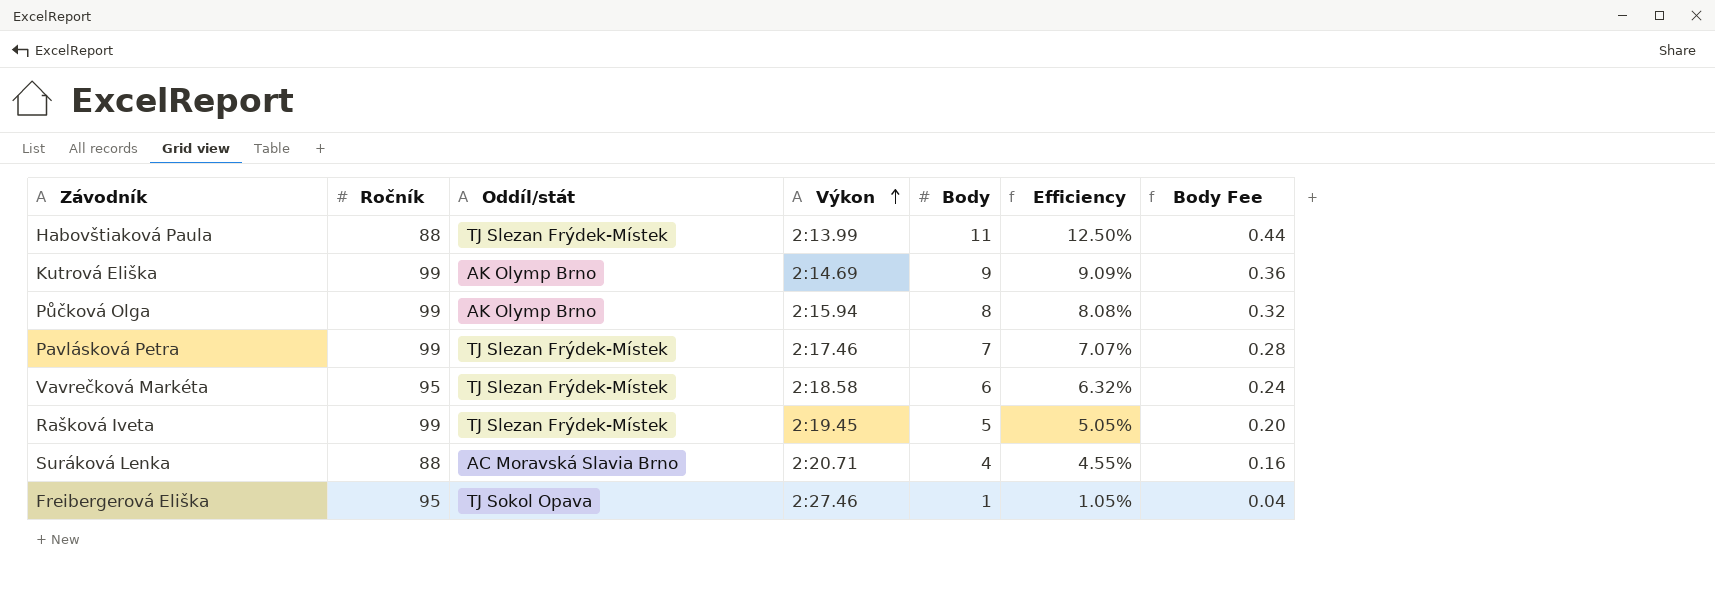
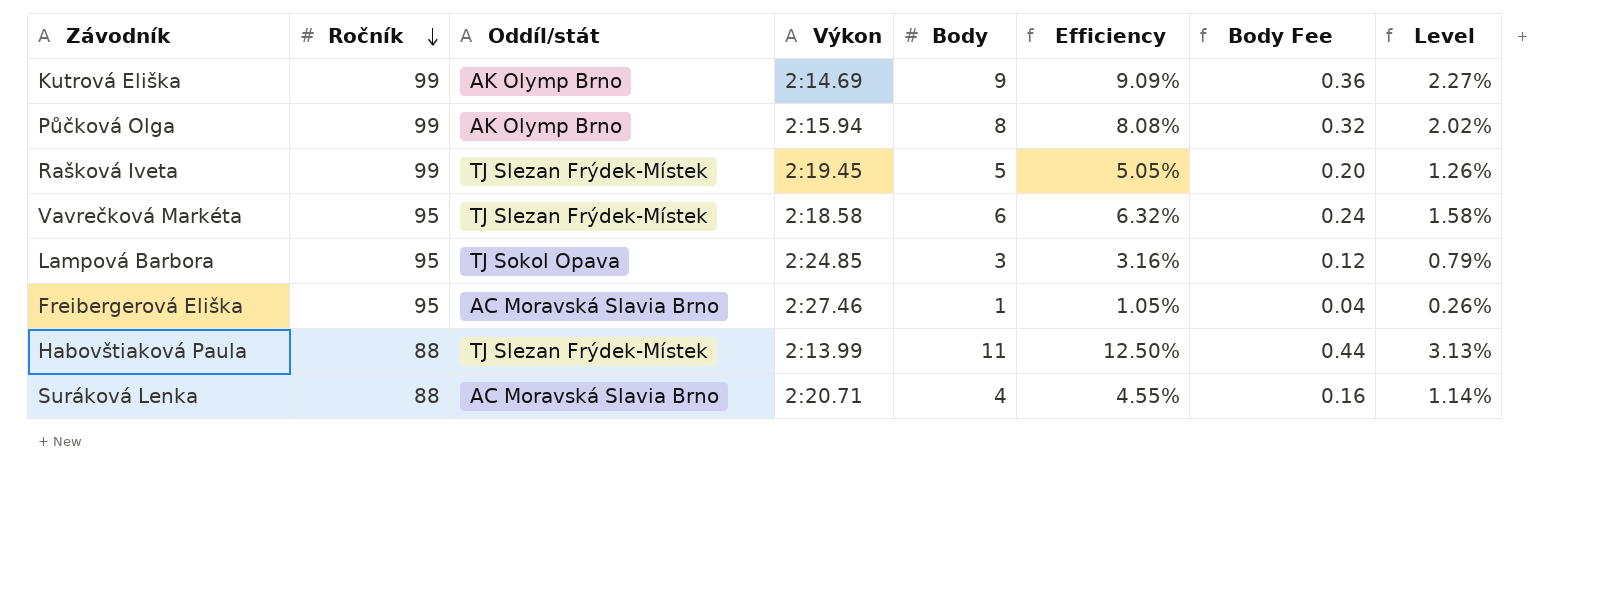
row order: Výkon ascending -> Ročník descending
column Level | formula: none -> [Efficiency] * 0.25
row Pavlásková Petra: 99 | TJ Slezan Frýdek-Místek | 2:17.46 | 7 | 7.07% | 0.28 -> none
row Lampová Barbora: none -> 95 | TJ Sokol Opava | 2:24.85 | 3 | 3.16% | 0.12 | 0.79%
Freibergerová Eliška | Oddíl/stát: TJ Sokol Opava -> AC Moravská Slavia Brno

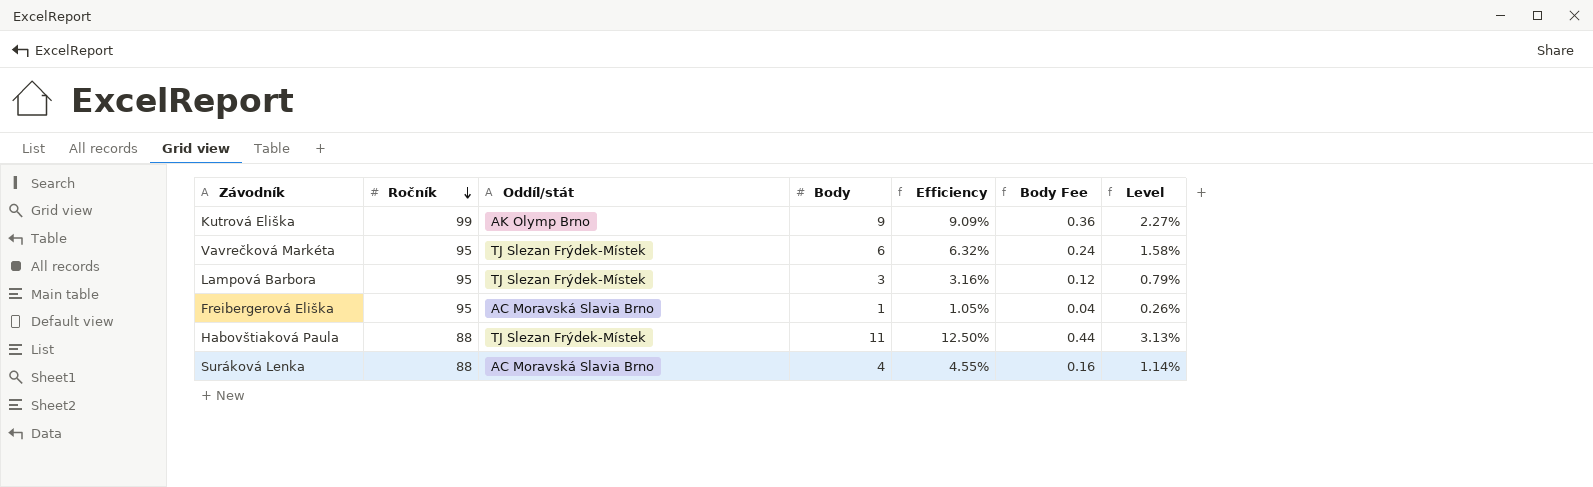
column Výkon | position: 4 -> none
row Půčková Olga: 99 | AK Olymp Brno | 2:15.94 | 8 | 8.08% | 0.32 | 2.02% -> none
row Rašková Iveta: 99 | TJ Slezan Frýdek-Místek | 2:19.45 | 5 | 5.05% | 0.20 | 1.26% -> none
Lampová Barbora | Oddíl/stát: TJ Sokol Opava -> TJ Slezan Frýdek-Místek

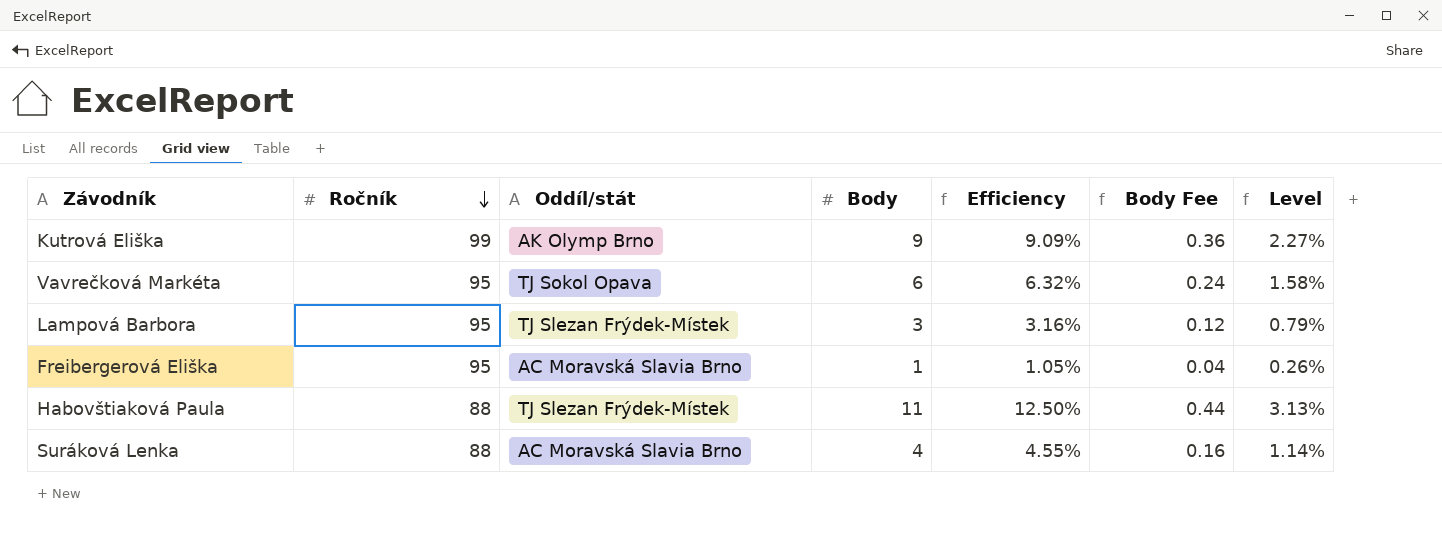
Vavrečková Markéta | Oddíl/stát: TJ Slezan Frýdek-Místek -> TJ Sokol Opava

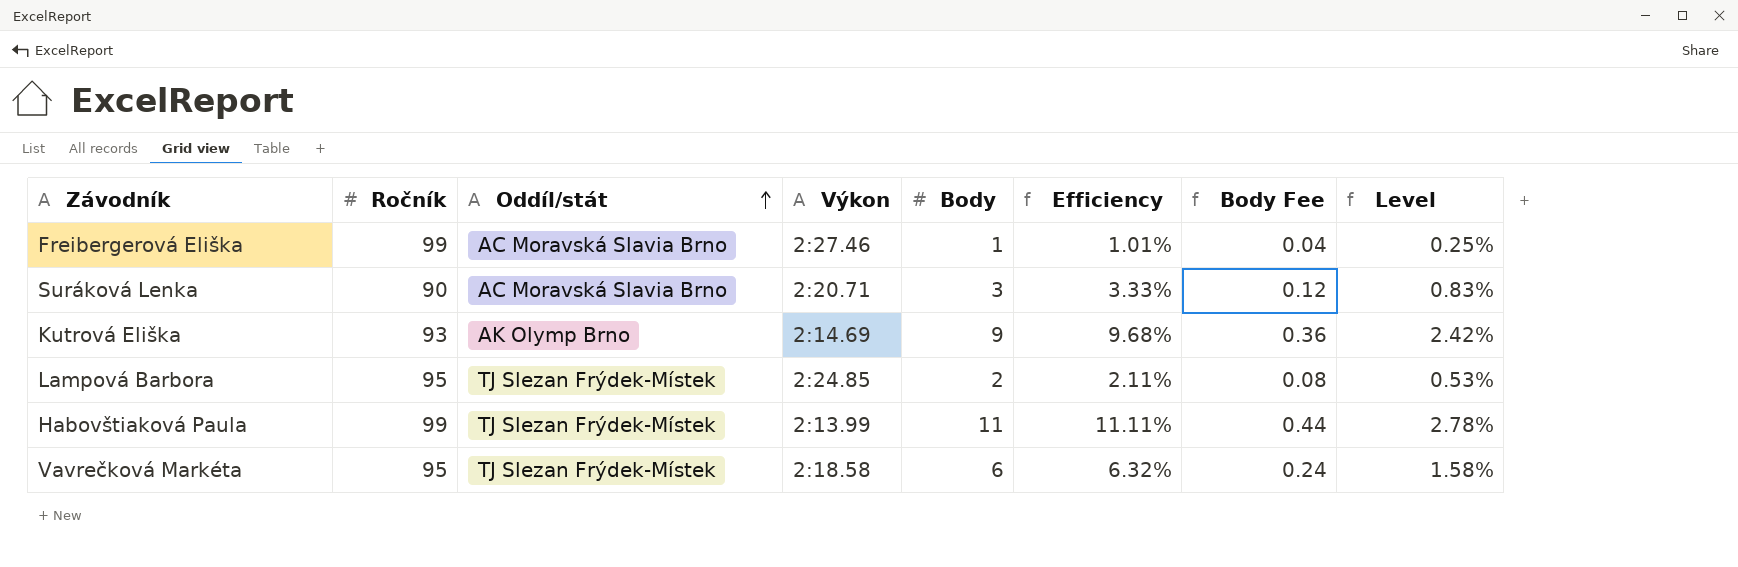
row order: Ročník descending -> Oddíl/stát ascending
column Výkon | position: none -> 4
Freibergerová Eliška | Ročník: 95 -> 99
Freibergerová Eliška | Efficiency: 1.05% -> 1.01%
Freibergerová Eliška | Level: 0.26% -> 0.25%
Suráková Lenka | Ročník: 88 -> 90
Suráková Lenka | Body: 4 -> 3
Suráková Lenka | Efficiency: 4.55% -> 3.33%
Suráková Lenka | Body Fee: 0.16 -> 0.12
Suráková Lenka | Level: 1.14% -> 0.83%
Kutrová Eliška | Ročník: 99 -> 93
Kutrová Eliška | Efficiency: 9.09% -> 9.68%
Kutrová Eliška | Level: 2.27% -> 2.42%
Lampová Barbora | Body: 3 -> 2
Lampová Barbora | Efficiency: 3.16% -> 2.11%
Lampová Barbora | Body Fee: 0.12 -> 0.08
Lampová Barbora | Level: 0.79% -> 0.53%
Habovštiaková Paula | Ročník: 88 -> 99
Habovštiaková Paula | Efficiency: 12.50% -> 11.11%
Habovštiaková Paula | Level: 3.13% -> 2.78%
Vavrečková Markéta | Oddíl/stát: TJ Sokol Opava -> TJ Slezan Frýdek-Místek

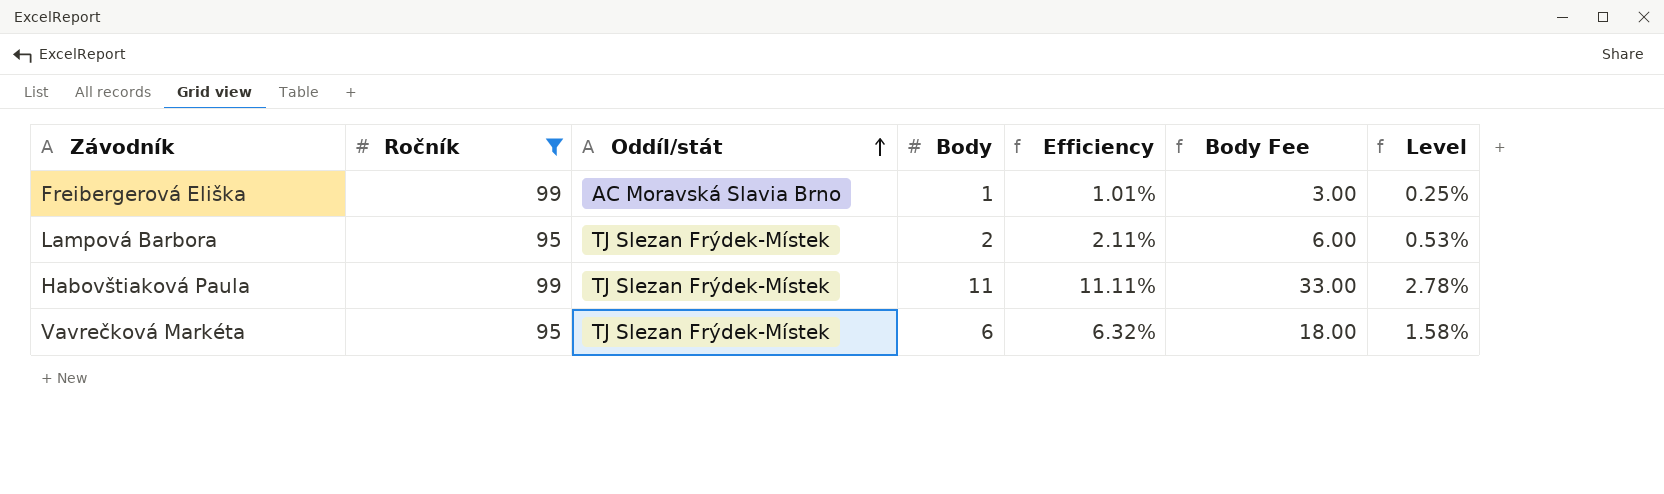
filter: none -> Ročník >= 95
column Výkon | position: 4 -> none
column Body Fee | formula: [Body] * 0.04 -> [Body] * 3

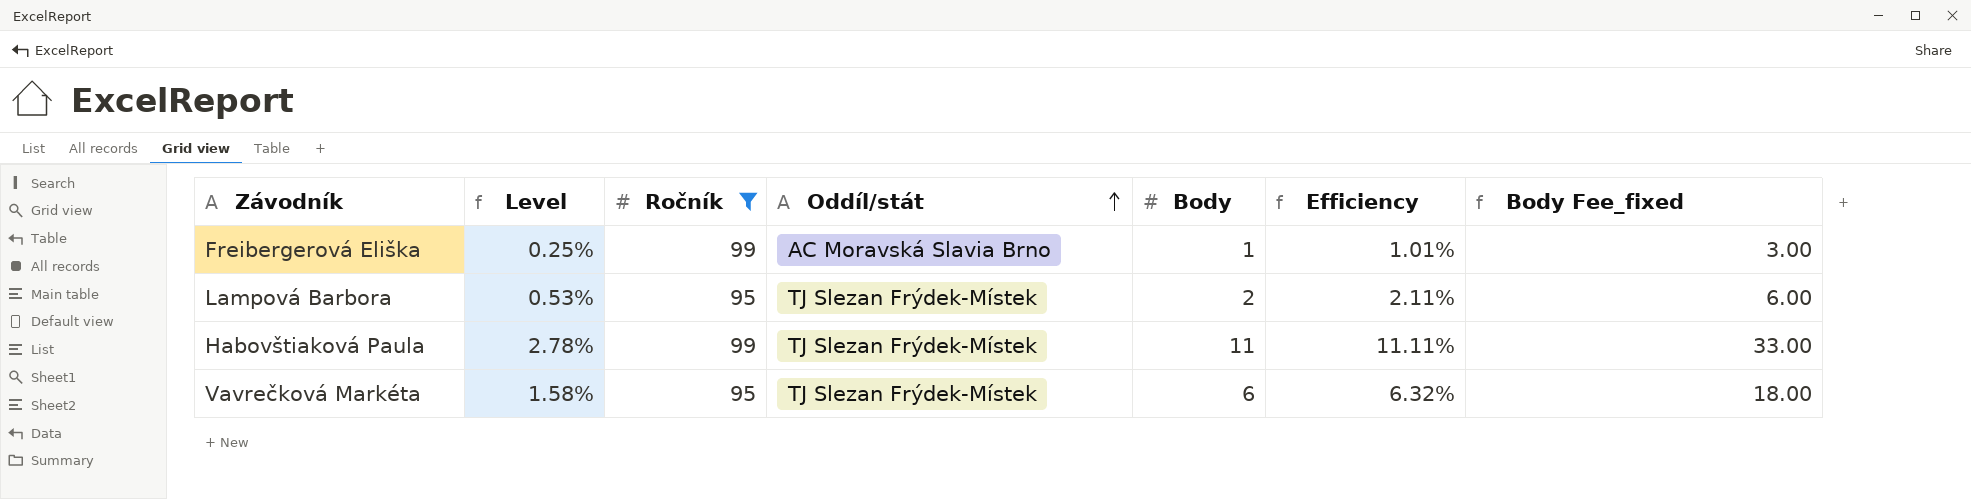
column Level | position: 7 -> 2
column name: Body Fee -> Body Fee_fixed

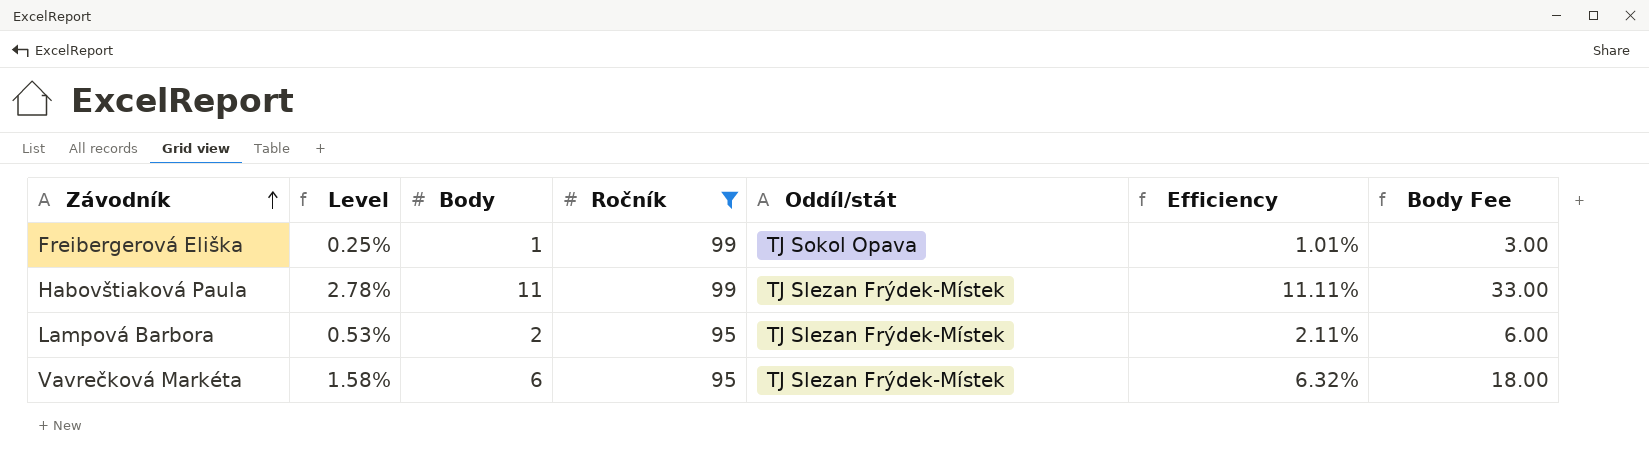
row order: Oddíl/stát ascending -> Závodník ascending
column Body | position: 5 -> 3
column name: Body Fee_fixed -> Body Fee
Freibergerová Eliška | Oddíl/stát: AC Moravská Slavia Brno -> TJ Sokol Opava

